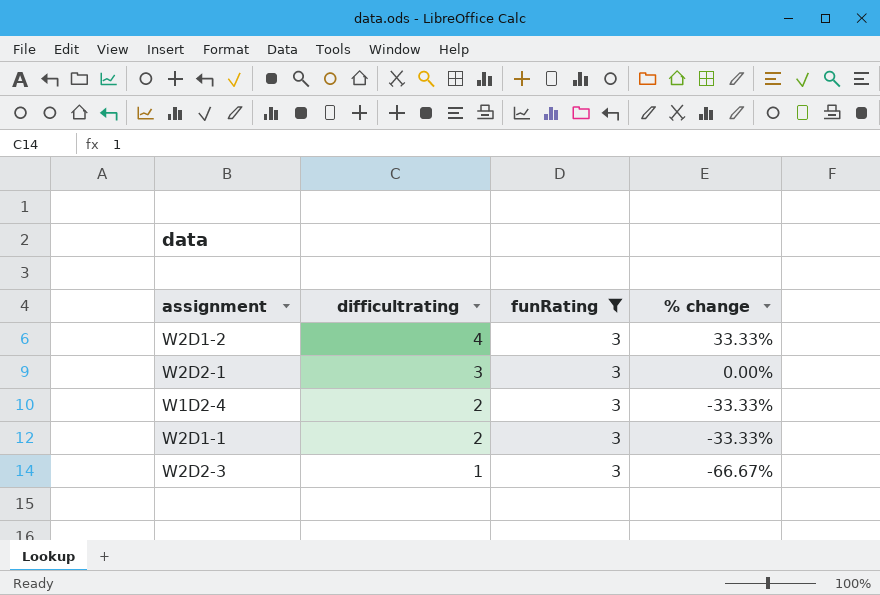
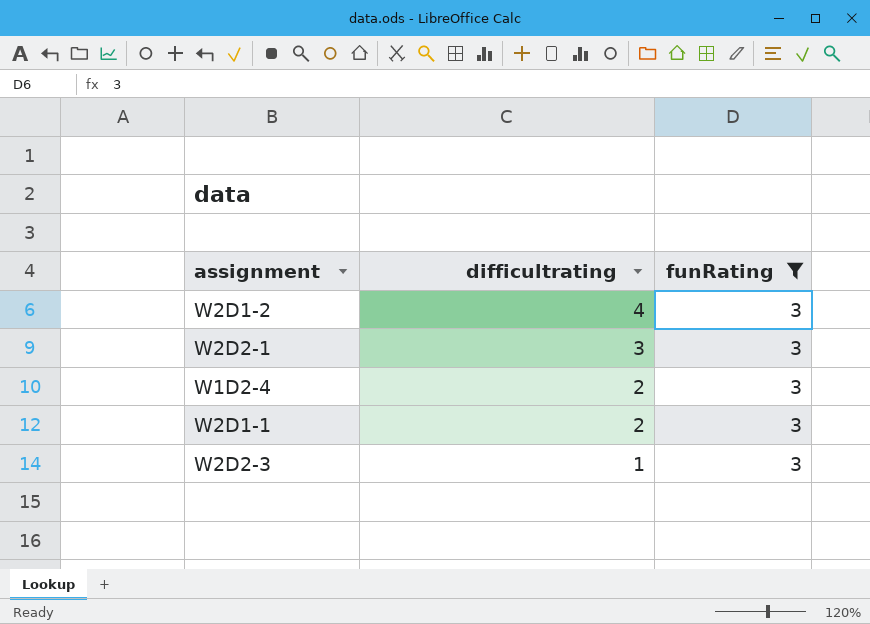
column % change | formula: ([difficultrating] - [funRating]) / [funRating] -> none

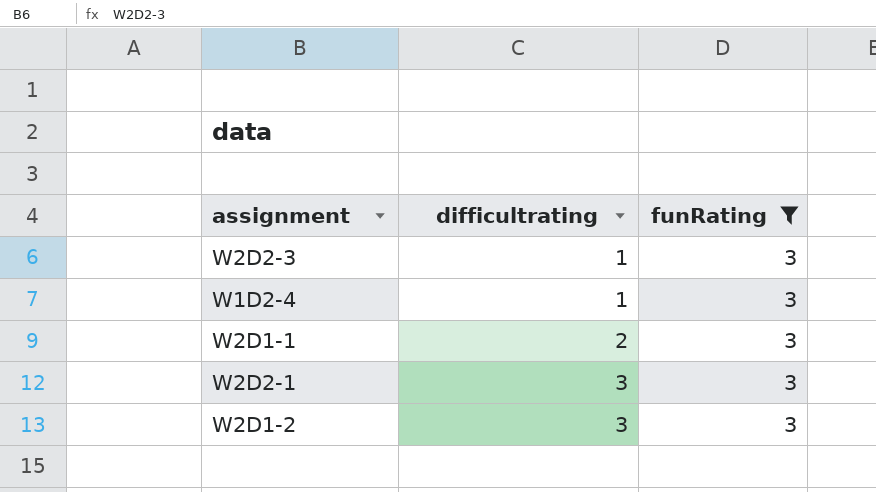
row order: difficultrating descending -> difficultrating ascending
W1D2-4 | difficultrating: 2 -> 1
W2D1-2 | difficultrating: 4 -> 3

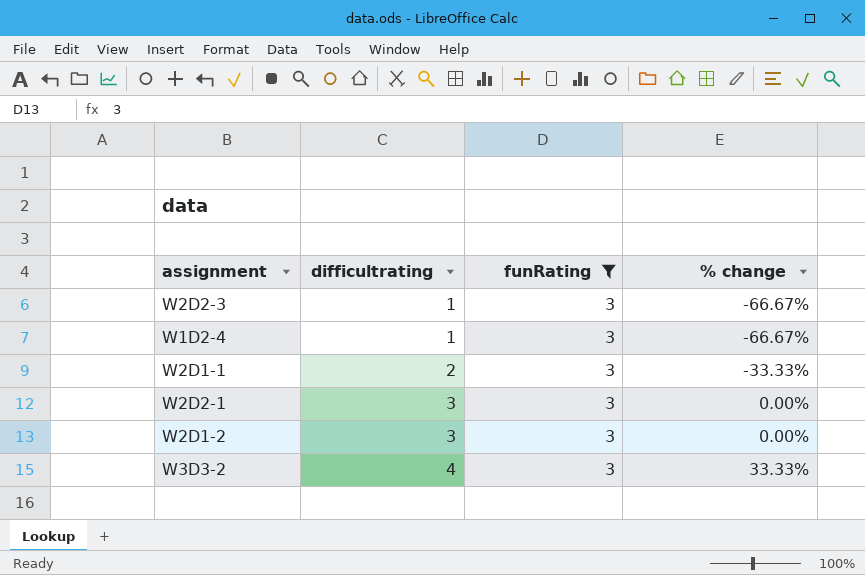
column % change | formula: none -> ([difficultrating] - [funRating]) / [funRating]
row W3D3-2: none -> 4 | 3 | 33.33%

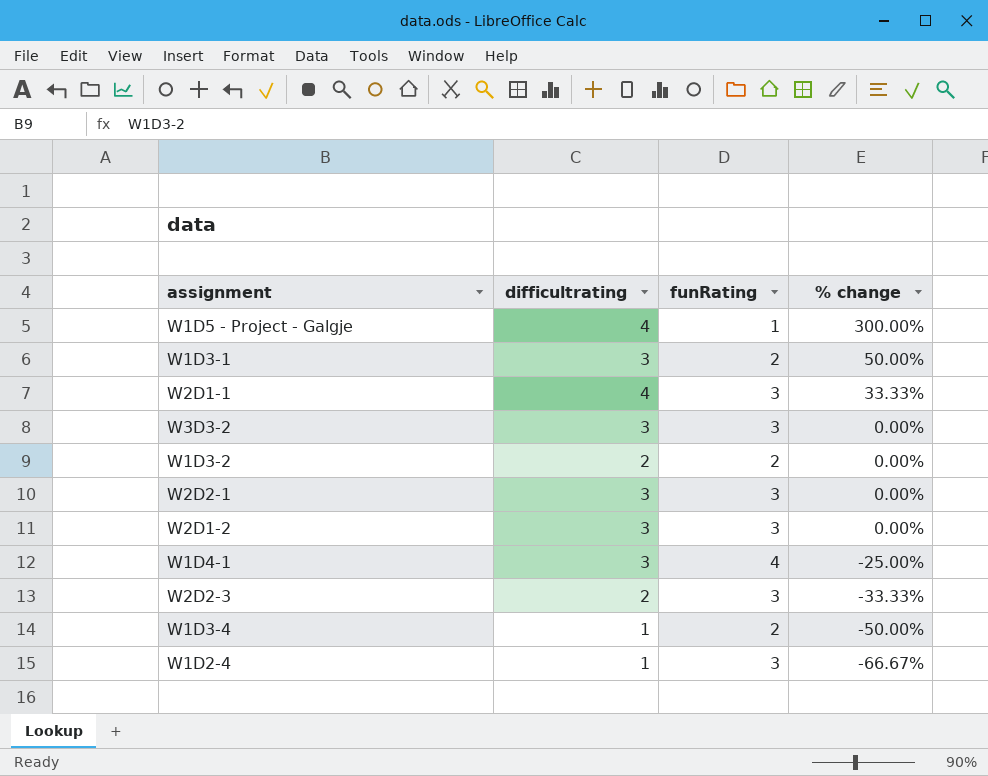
filter: funRating = 3 -> none
row order: difficultrating ascending -> % change descending
W2D1-1 | difficultrating: 2 -> 4
W2D1-1 | % change: -33.33% -> 33.33%
W3D3-2 | difficultrating: 4 -> 3
W3D3-2 | % change: 33.33% -> 0.00%
W2D2-3 | difficultrating: 1 -> 2
W2D2-3 | % change: -66.67% -> -33.33%

